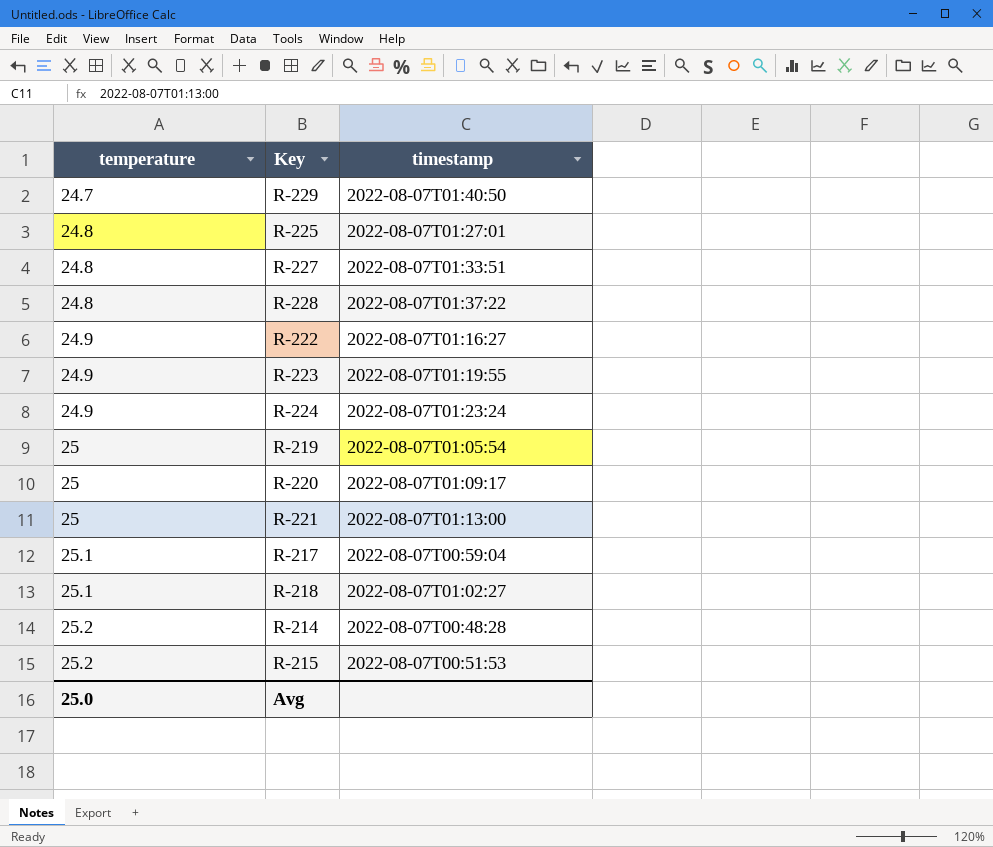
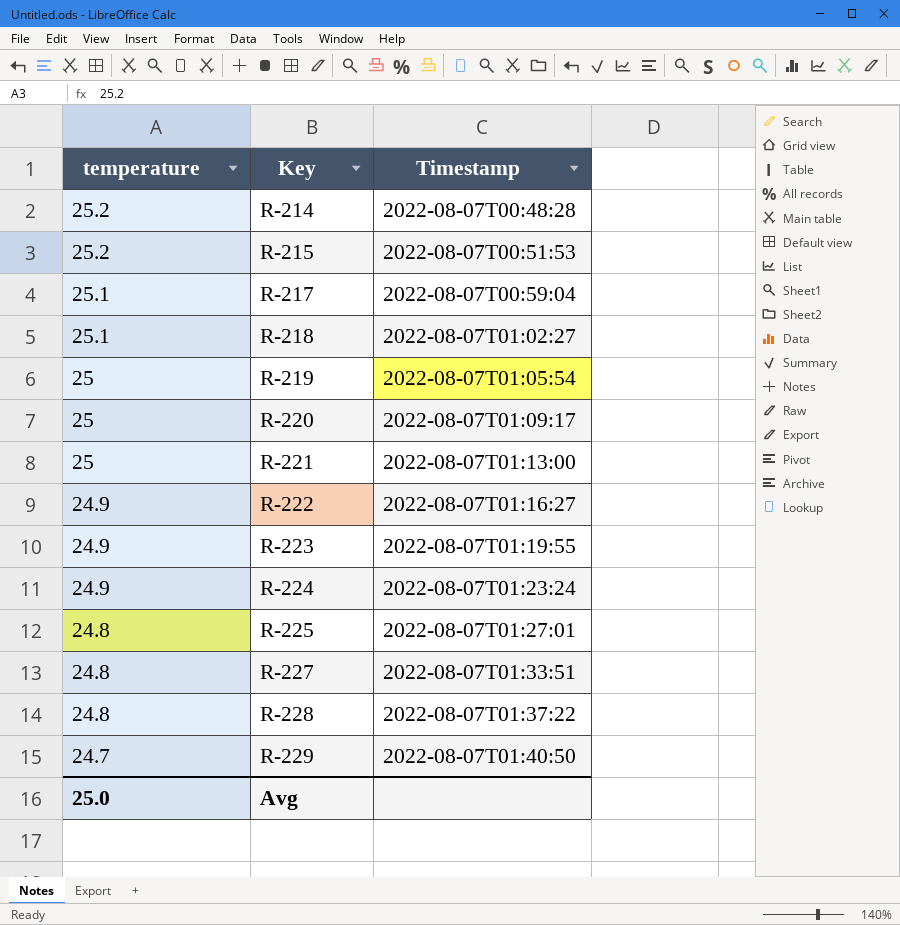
row order: temperature ascending -> temperature descending
column name: timestamp -> Timestamp

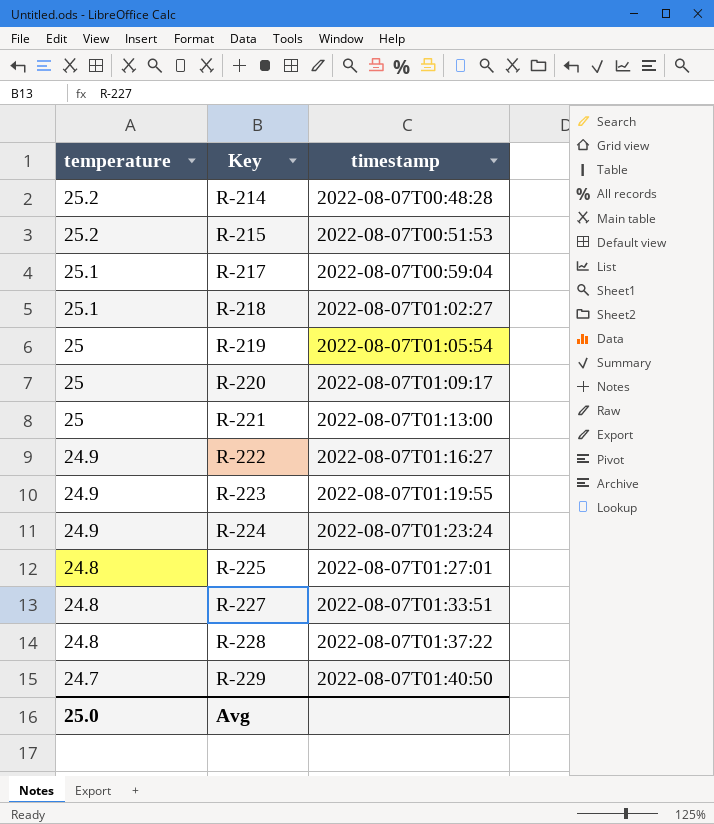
column name: Timestamp -> timestamp

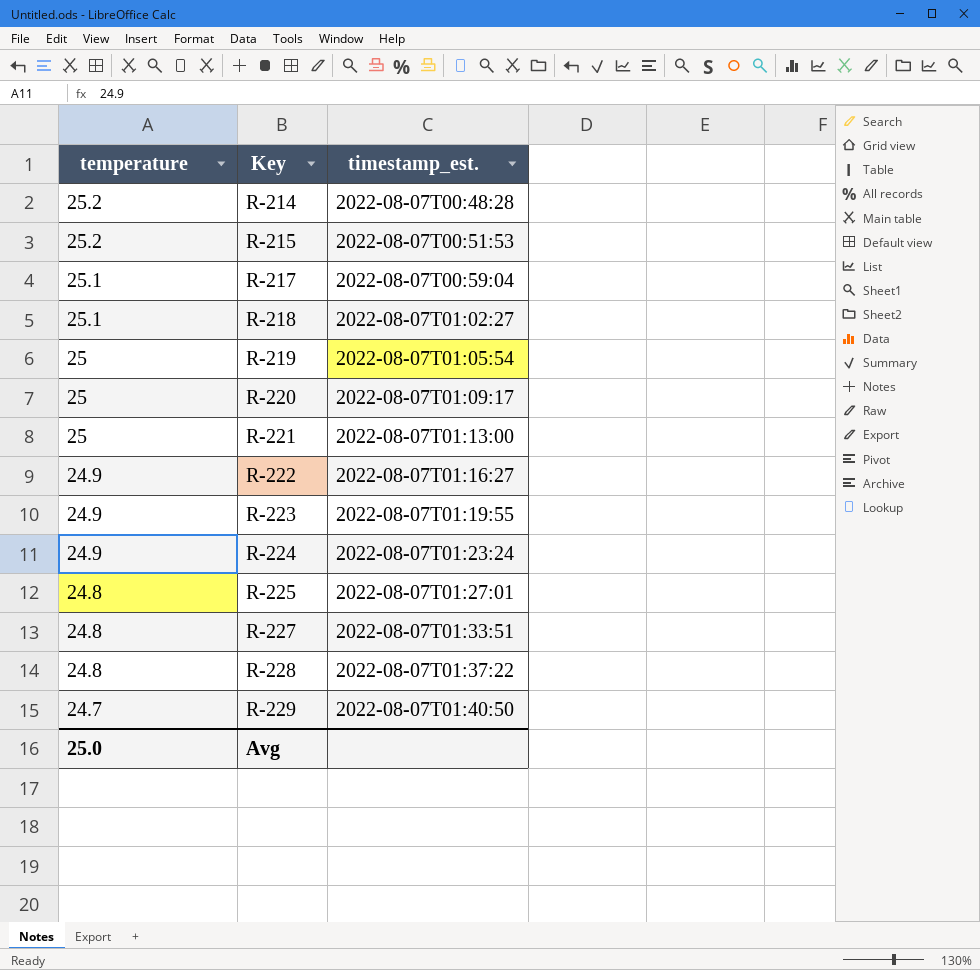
column name: timestamp -> timestamp_est.

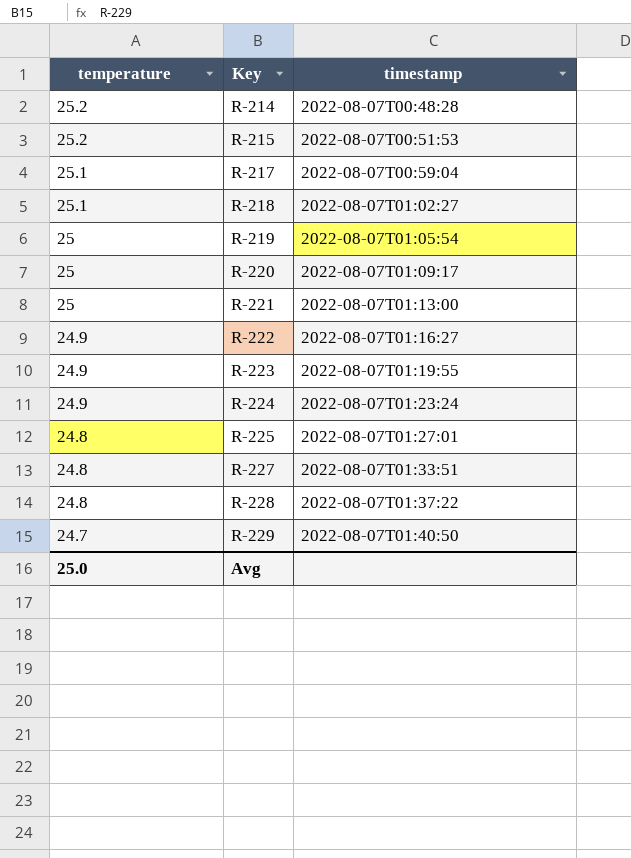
column name: timestamp_est. -> timestamp

